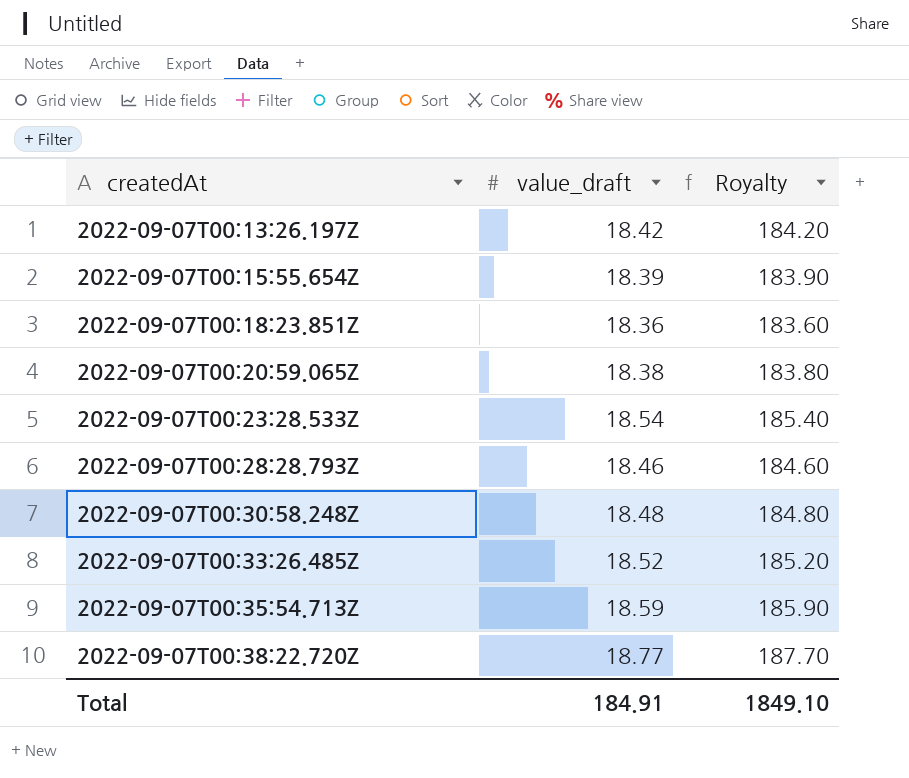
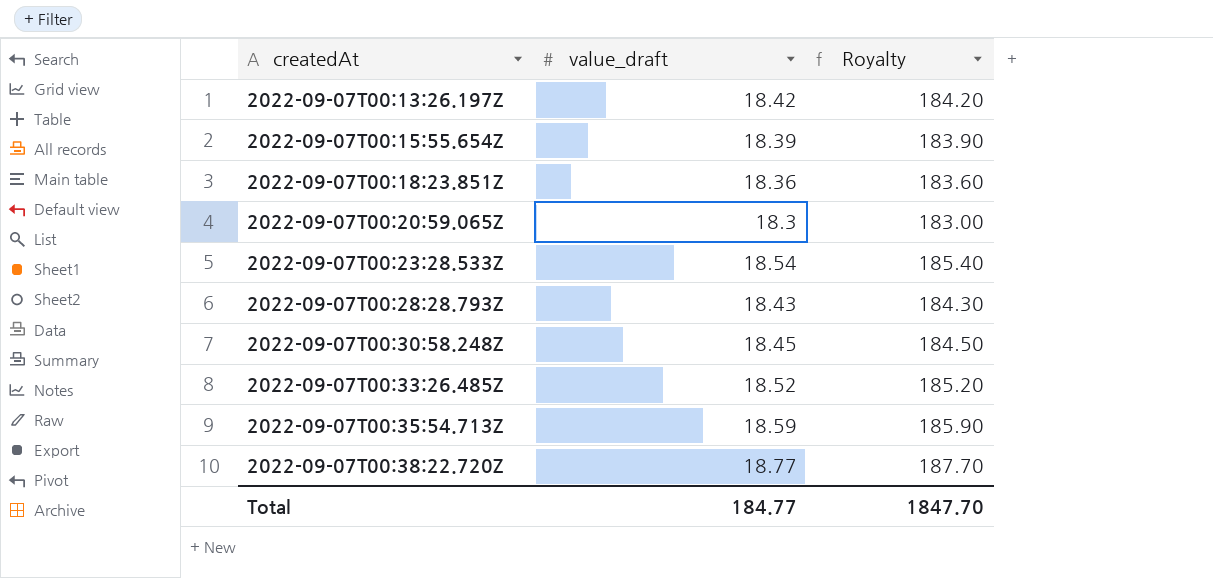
2022-09-07T00:20:59.065Z | value_draft: 18.38 -> 18.3
2022-09-07T00:20:59.065Z | Royalty: 183.80 -> 183.00
2022-09-07T00:28:28.793Z | value_draft: 18.46 -> 18.43
2022-09-07T00:28:28.793Z | Royalty: 184.60 -> 184.30
2022-09-07T00:30:58.248Z | value_draft: 18.48 -> 18.45
2022-09-07T00:30:58.248Z | Royalty: 184.80 -> 184.50
Total | value_draft: 184.91 -> 184.77
Total | Royalty: 1849.10 -> 1847.70

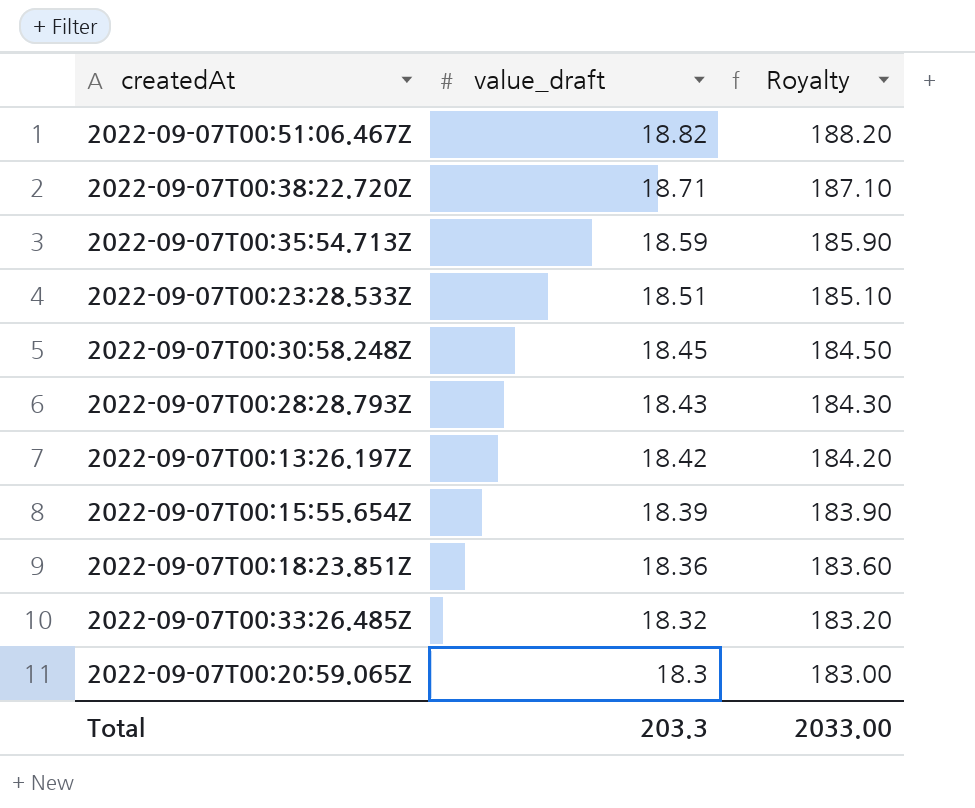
row order: createdAt ascending -> value_draft descending
row 2022-09-07T00:51:06.467Z: none -> 18.82 | 188.20
2022-09-07T00:38:22.720Z | value_draft: 18.77 -> 18.71
2022-09-07T00:38:22.720Z | Royalty: 187.70 -> 187.10
2022-09-07T00:23:28.533Z | value_draft: 18.54 -> 18.51
2022-09-07T00:23:28.533Z | Royalty: 185.40 -> 185.10
2022-09-07T00:33:26.485Z | value_draft: 18.52 -> 18.32
2022-09-07T00:33:26.485Z | Royalty: 185.20 -> 183.20
Total | value_draft: 184.77 -> 203.3
Total | Royalty: 1847.70 -> 2033.00

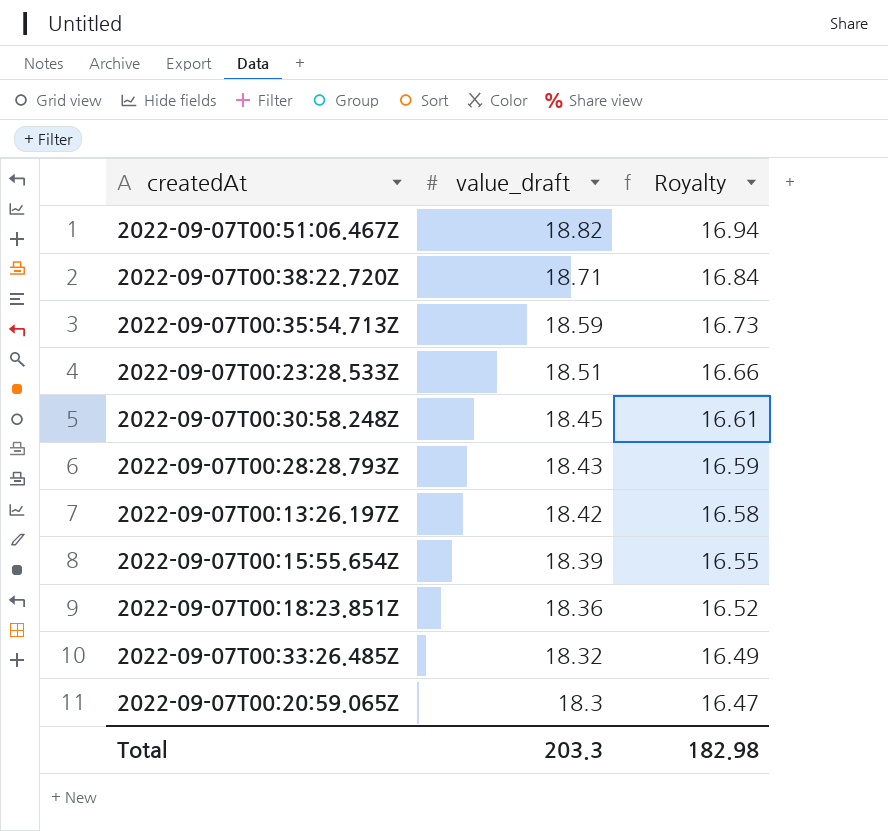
column Royalty | formula: [value_draft] * 10 -> [value_draft] * 0.9
Total | Royalty: 2033.00 -> 182.98

